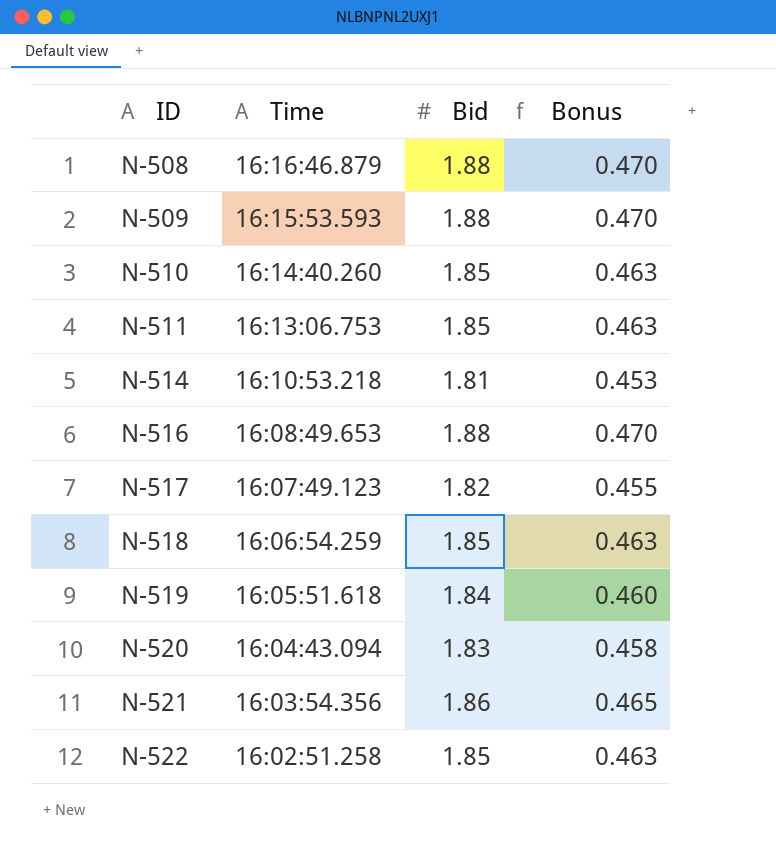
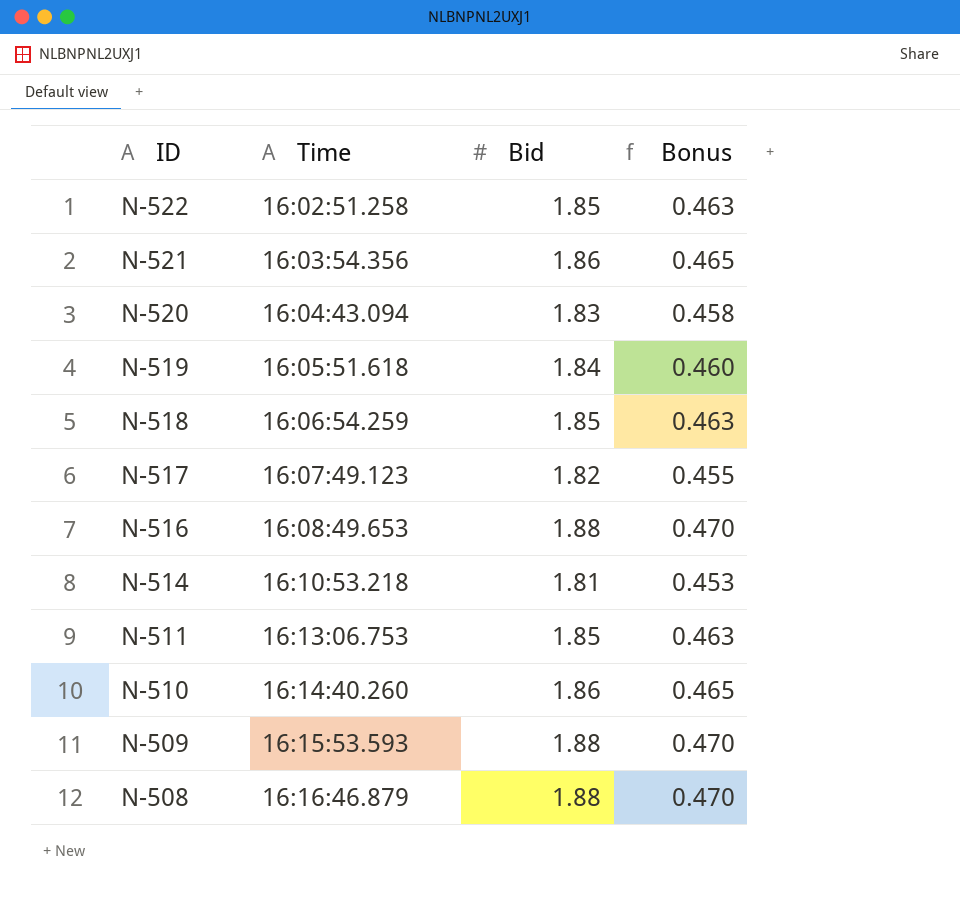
row order: ID ascending -> ID descending
N-510 | Bid: 1.85 -> 1.86
N-510 | Bonus: 0.463 -> 0.465

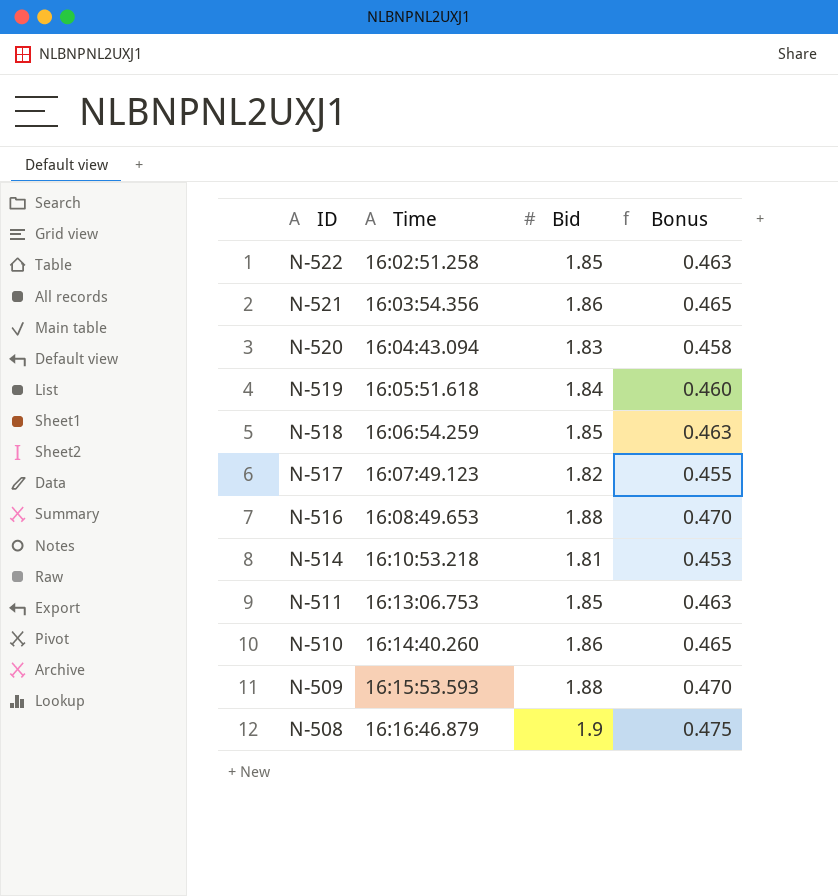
N-508 | Bid: 1.88 -> 1.9
N-508 | Bonus: 0.470 -> 0.475

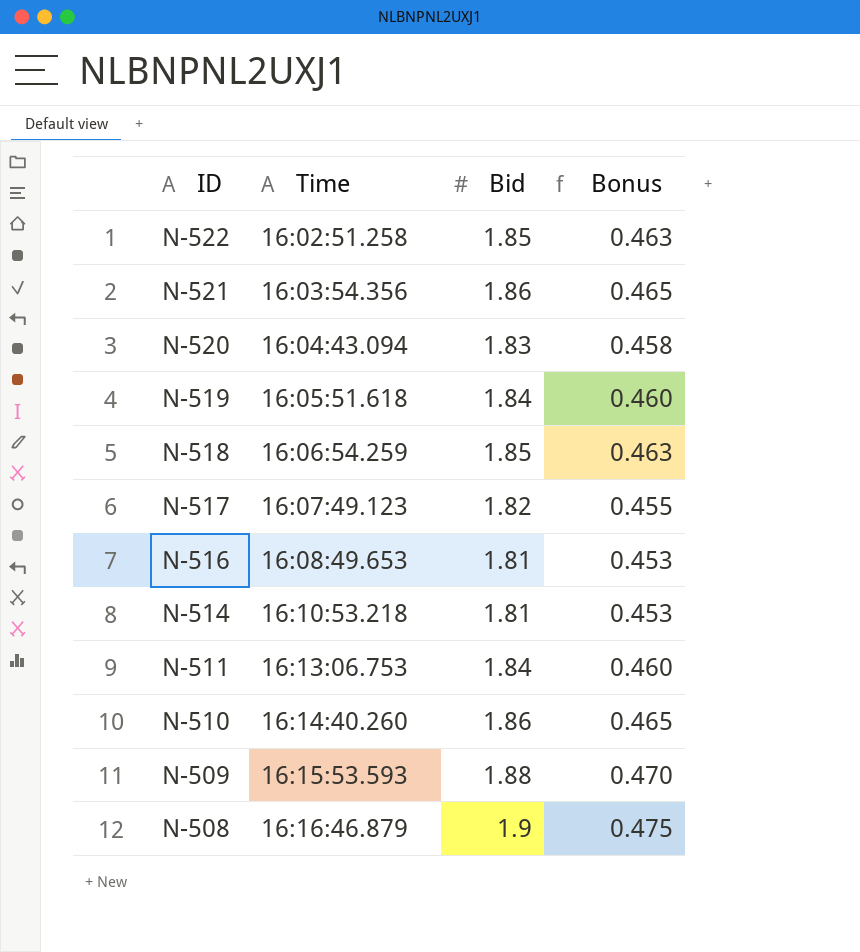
N-516 | Bid: 1.88 -> 1.81
N-516 | Bonus: 0.470 -> 0.453
N-511 | Bid: 1.85 -> 1.84
N-511 | Bonus: 0.463 -> 0.460

